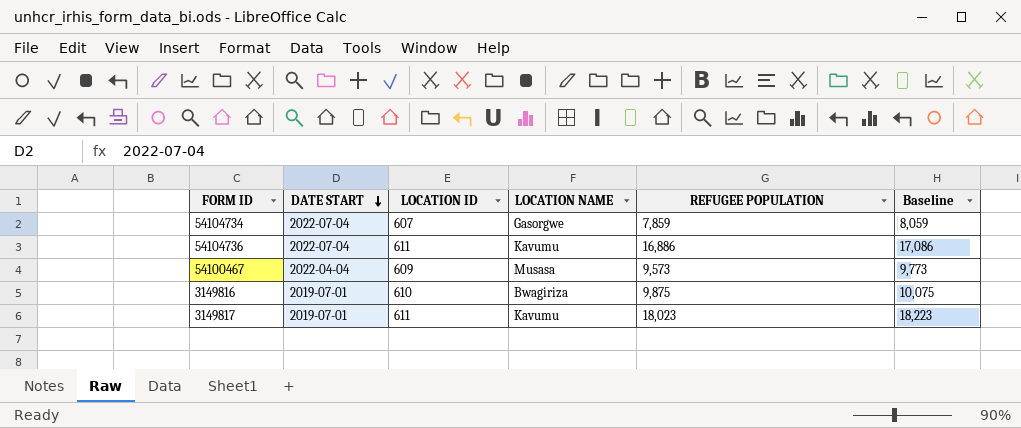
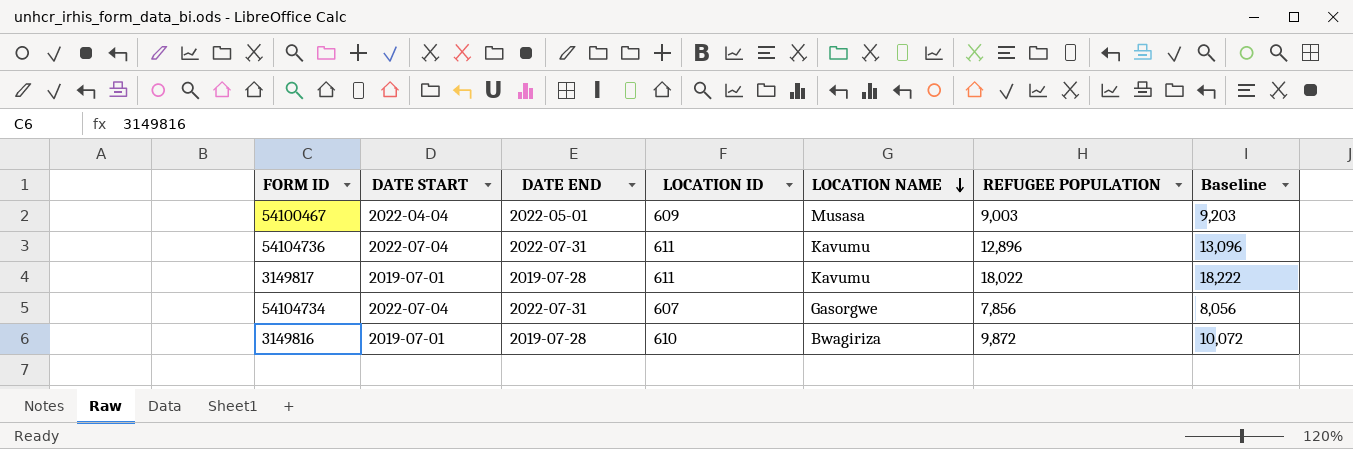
row order: DATE START descending -> LOCATION NAME descending
column DATE END | position: none -> 3
54100467 | REFUGEE POPULATION: 9,573 -> 9,003
54100467 | Baseline: 9,773 -> 9,203
54104736 | REFUGEE POPULATION: 16,886 -> 12,896
54104736 | Baseline: 17,086 -> 13,096
3149817 | REFUGEE POPULATION: 18,023 -> 18,022
3149817 | Baseline: 18,223 -> 18,222
54104734 | REFUGEE POPULATION: 7,859 -> 7,856
54104734 | Baseline: 8,059 -> 8,056
3149816 | REFUGEE POPULATION: 9,875 -> 9,872
3149816 | Baseline: 10,075 -> 10,072

